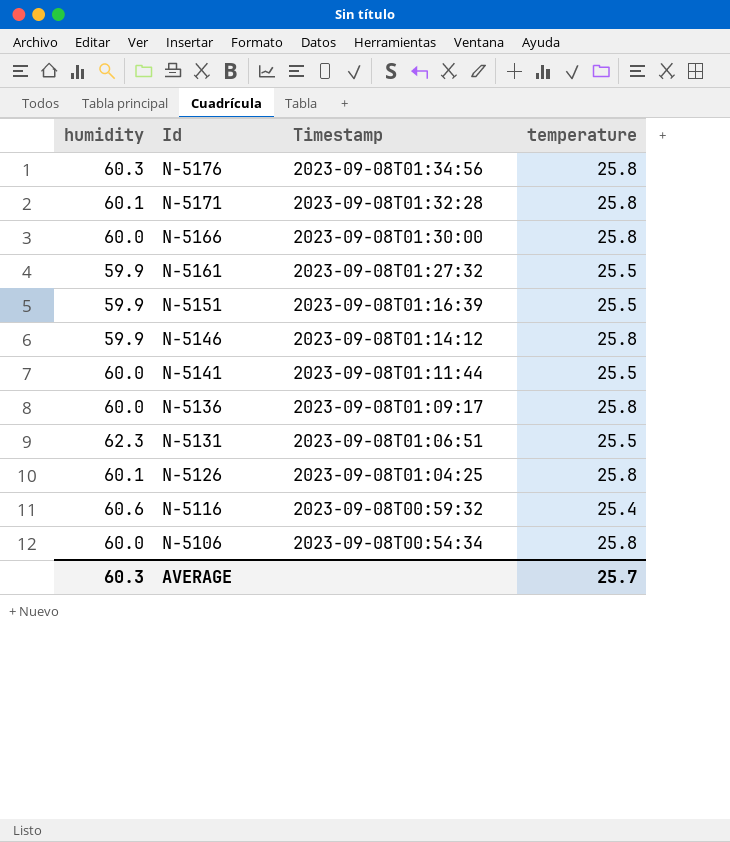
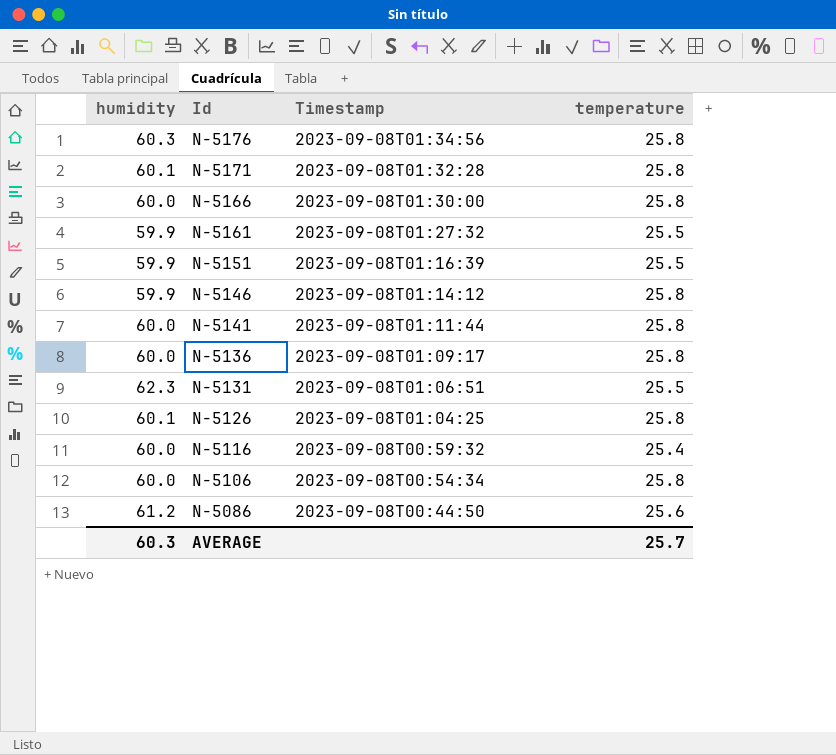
N-5141 | temperature: 25.5 -> 25.8
N-5116 | humidity: 60.6 -> 60.0
row N-5086: none -> 61.2 | 2023-09-08T00:44:50 | 25.6

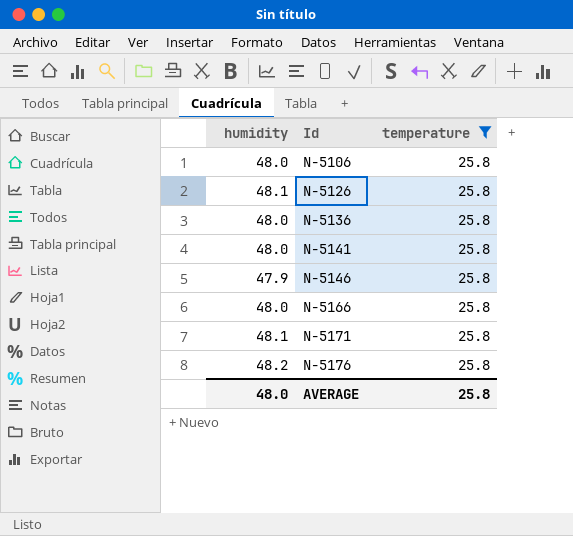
filter: none -> temperature = 25.8
row order: Id descending -> Id ascending
column Timestamp | position: 3 -> none
N-5106 | humidity: 60.0 -> 48.0
N-5126 | humidity: 60.1 -> 48.1
N-5136 | humidity: 60.0 -> 48.0
N-5141 | humidity: 60.0 -> 48.0
N-5146 | humidity: 59.9 -> 47.9
N-5166 | humidity: 60.0 -> 48.0
N-5171 | humidity: 60.1 -> 48.1
N-5176 | humidity: 60.3 -> 48.2
AVERAGE | humidity: 60.3 -> 48.0
AVERAGE | temperature: 25.7 -> 25.8

